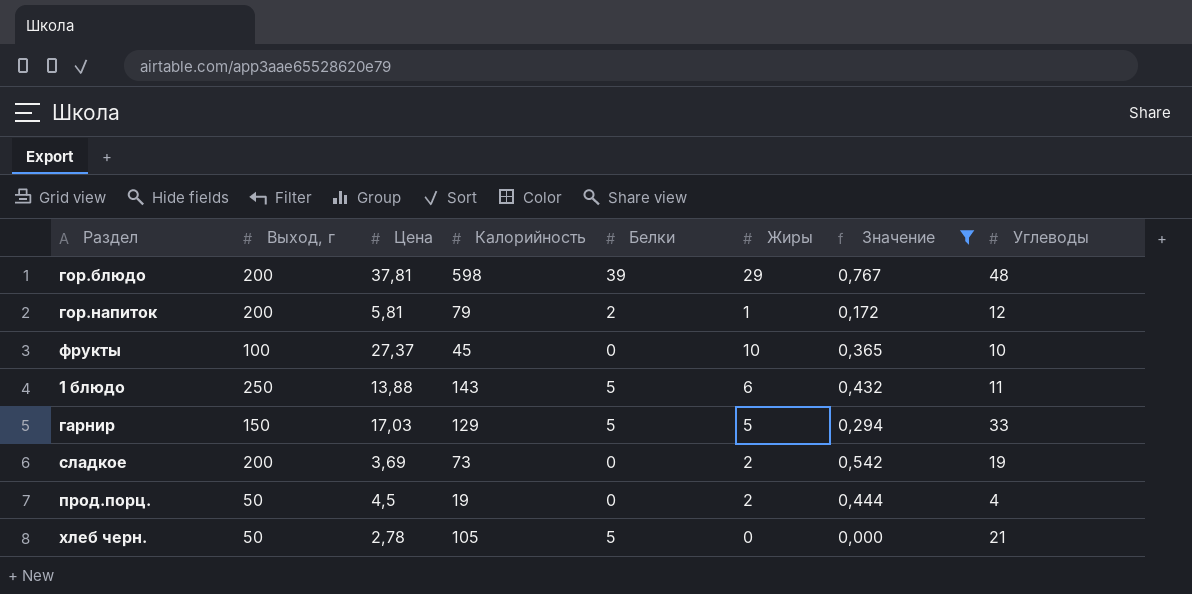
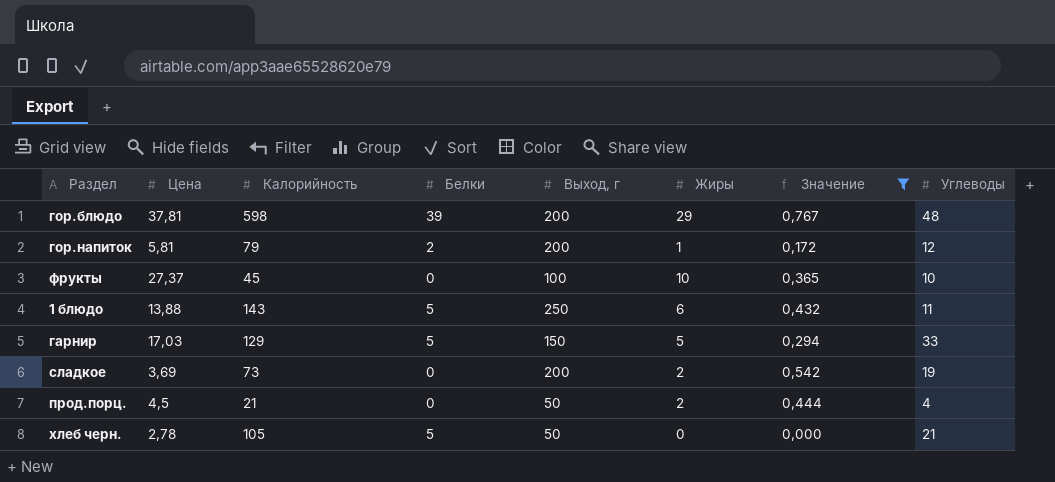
column Выход, г | position: 2 -> 5
прод.порц. | Калорийность: 19 -> 21

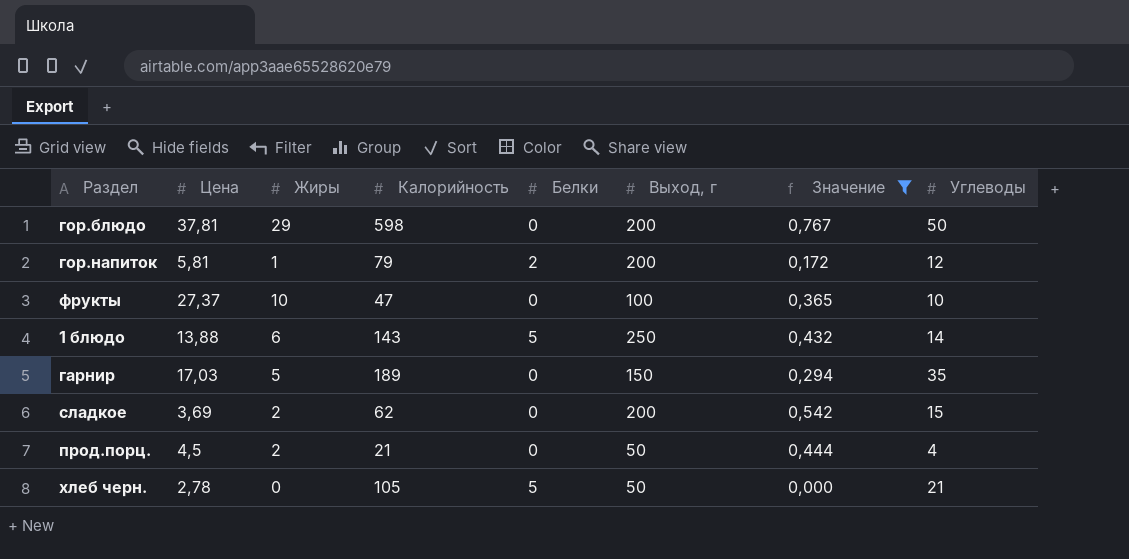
column Жиры | position: 6 -> 3
гор.блюдо | Белки: 39 -> 0
гор.блюдо | Углеводы: 48 -> 50
фрукты | Калорийность: 45 -> 47
1 блюдо | Углеводы: 11 -> 14
гарнир | Калорийность: 129 -> 189
гарнир | Белки: 5 -> 0
гарнир | Углеводы: 33 -> 35
сладкое | Калорийность: 73 -> 62
сладкое | Углеводы: 19 -> 15

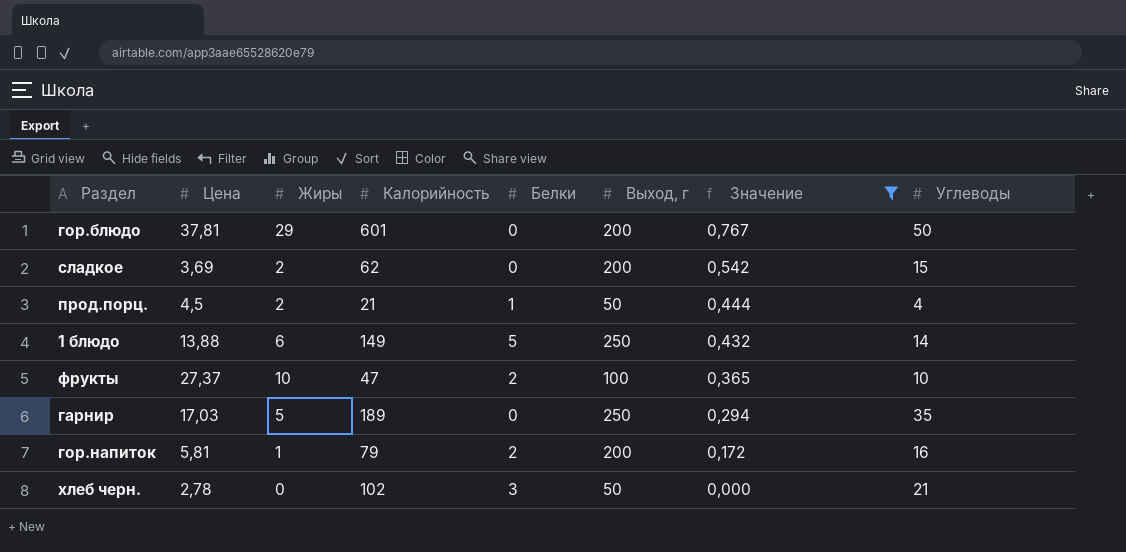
row order: none -> Значение descending
гор.блюдо | Калорийность: 598 -> 601
прод.порц. | Белки: 0 -> 1
1 блюдо | Калорийность: 143 -> 149
фрукты | Белки: 0 -> 2
гарнир | Выход, г: 150 -> 250
гор.напиток | Углеводы: 12 -> 16
хлеб черн. | Калорийность: 105 -> 102
хлеб черн. | Белки: 5 -> 3

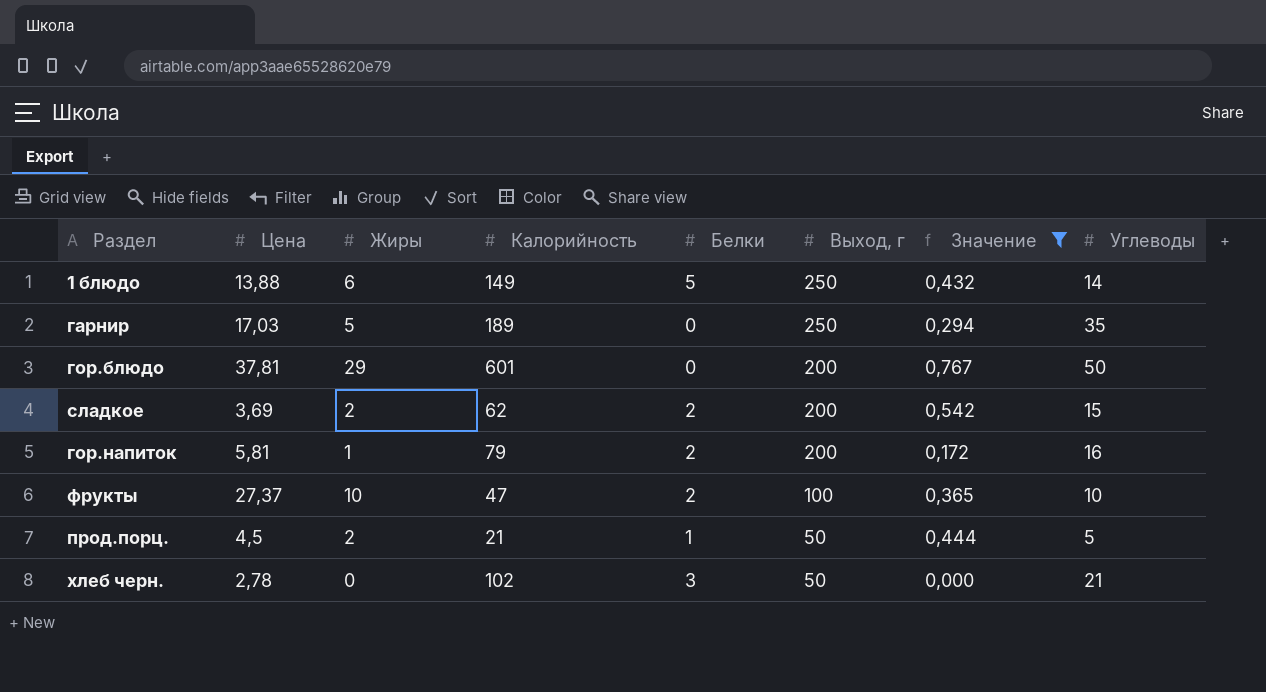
row order: Значение descending -> Выход, г descending
сладкое | Белки: 0 -> 2
прод.порц. | Углеводы: 4 -> 5

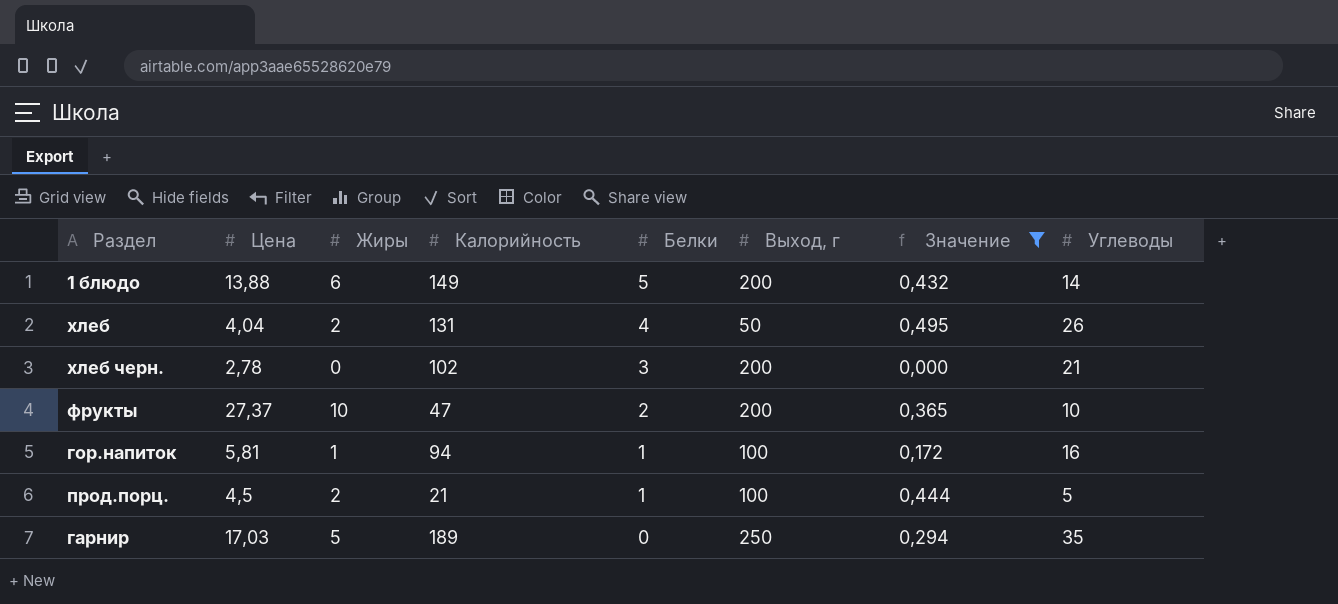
row order: Выход, г descending -> Белки descending
row гор.блюдо: 37,81 | 29 | 601 | 0 | 200 | 0,767 | 50 -> none
row сладкое: 3,69 | 2 | 62 | 2 | 200 | 0,542 | 15 -> none
1 блюдо | Выход, г: 250 -> 200
row хлеб: none -> 4,04 | 2 | 131 | 4 | 50 | 0,495 | 26
хлеб черн. | Выход, г: 50 -> 200
фрукты | Выход, г: 100 -> 200
гор.напиток | Калорийность: 79 -> 94
гор.напиток | Белки: 2 -> 1
гор.напиток | Выход, г: 200 -> 100
прод.порц. | Выход, г: 50 -> 100

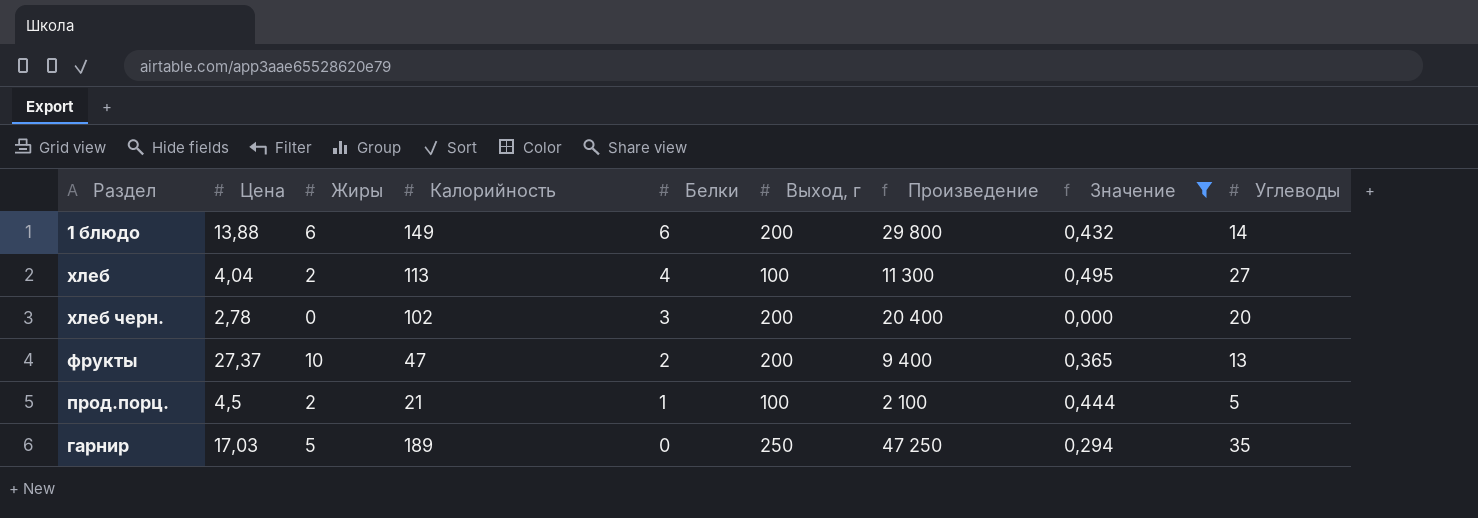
column Произведение | formula: none -> [Калорийность] * [Выход, г]
row гор.напиток: 5,81 | 1 | 94 | 1 | 100 | 0,172 | 16 -> none
1 блюдо | Белки: 5 -> 6
хлеб | Калорийность: 131 -> 113
хлеб | Выход, г: 50 -> 100
хлеб | Углеводы: 26 -> 27
хлеб черн. | Углеводы: 21 -> 20
фрукты | Углеводы: 10 -> 13

